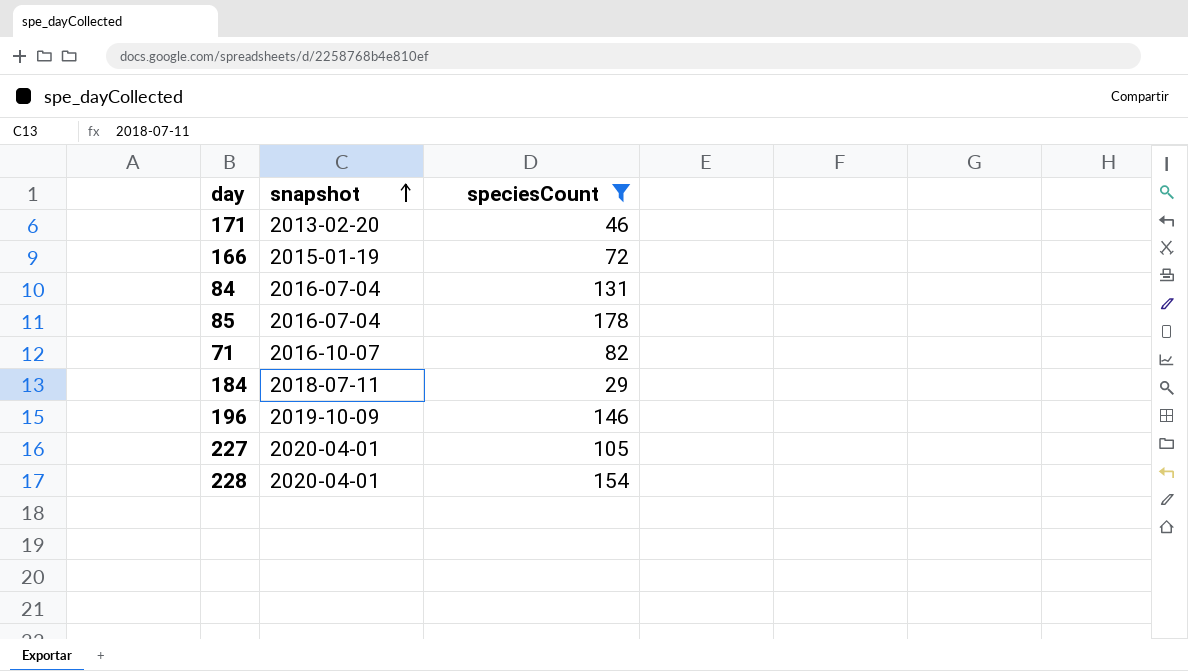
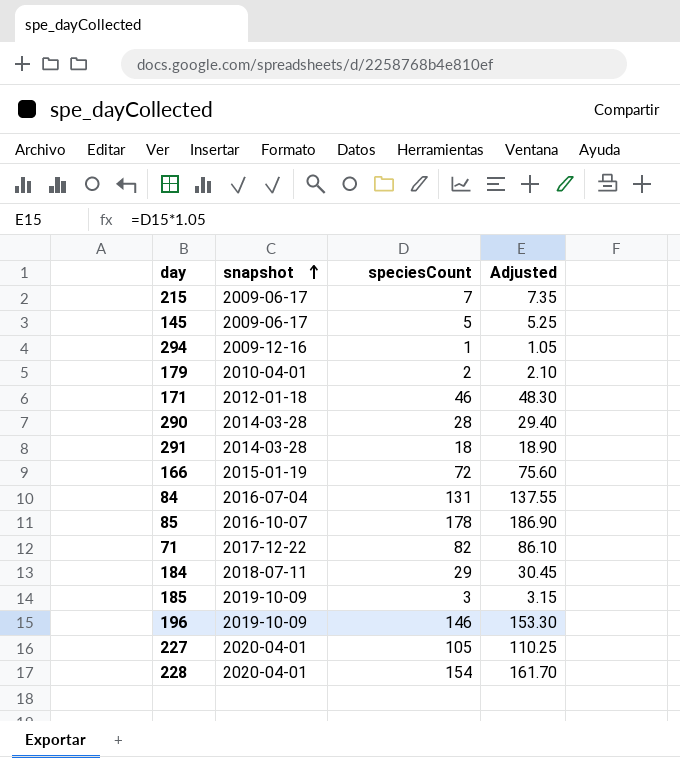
filter: speciesCount >= 29 -> none
column Adjusted | formula: none -> [speciesCount] * 1.05
171 | snapshot: 2013-02-20 -> 2012-01-18
85 | snapshot: 2016-07-04 -> 2016-10-07
71 | snapshot: 2016-10-07 -> 2017-12-22

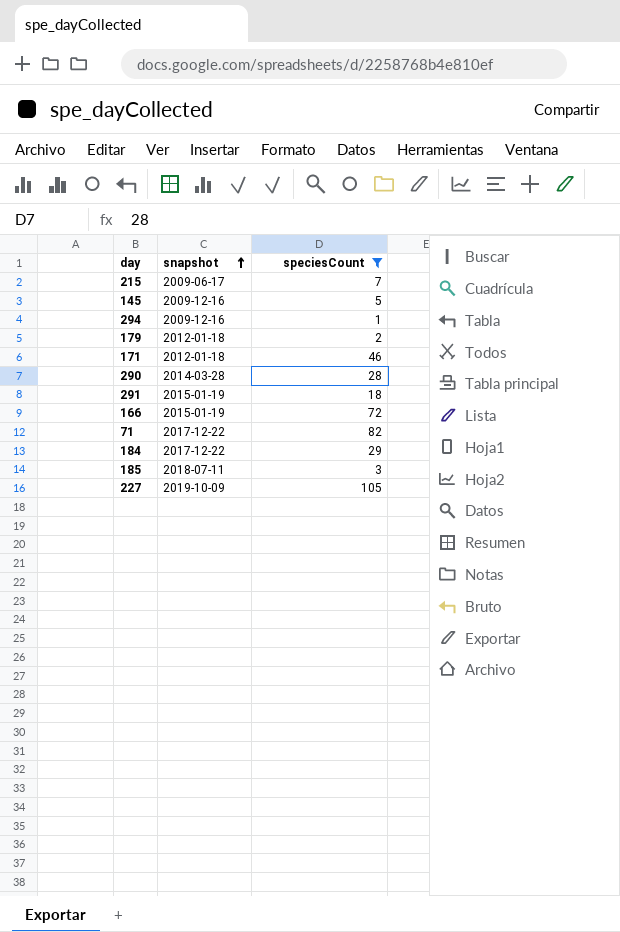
filter: none -> speciesCount <= 105
column Adjusted | formula: [speciesCount] * 1.05 -> none
145 | snapshot: 2009-06-17 -> 2009-12-16
179 | snapshot: 2010-04-01 -> 2012-01-18
291 | snapshot: 2014-03-28 -> 2015-01-19
184 | snapshot: 2018-07-11 -> 2017-12-22
185 | snapshot: 2019-10-09 -> 2018-07-11
227 | snapshot: 2020-04-01 -> 2019-10-09

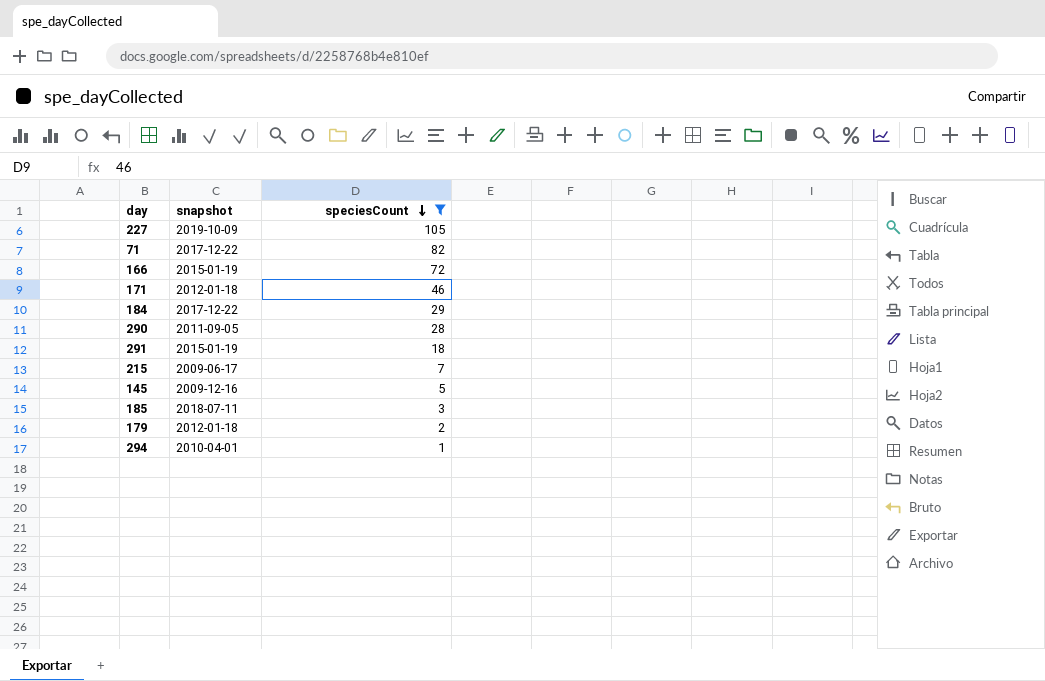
row order: snapshot ascending -> speciesCount descending
290 | snapshot: 2014-03-28 -> 2011-09-05
294 | snapshot: 2009-12-16 -> 2010-04-01

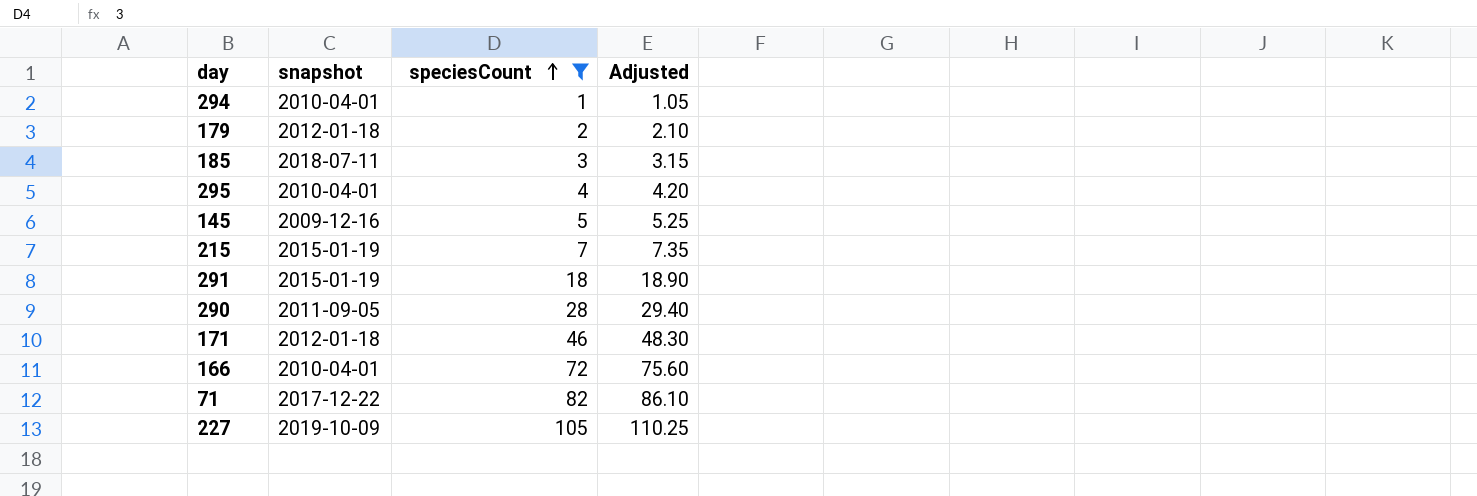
row order: speciesCount descending -> speciesCount ascending
column Adjusted | formula: none -> [speciesCount] * 1.05
row 184: 2017-12-22 | 29 -> none
row 295: none -> 2010-04-01 | 4 | 4.20
215 | snapshot: 2009-06-17 -> 2015-01-19
166 | snapshot: 2015-01-19 -> 2010-04-01

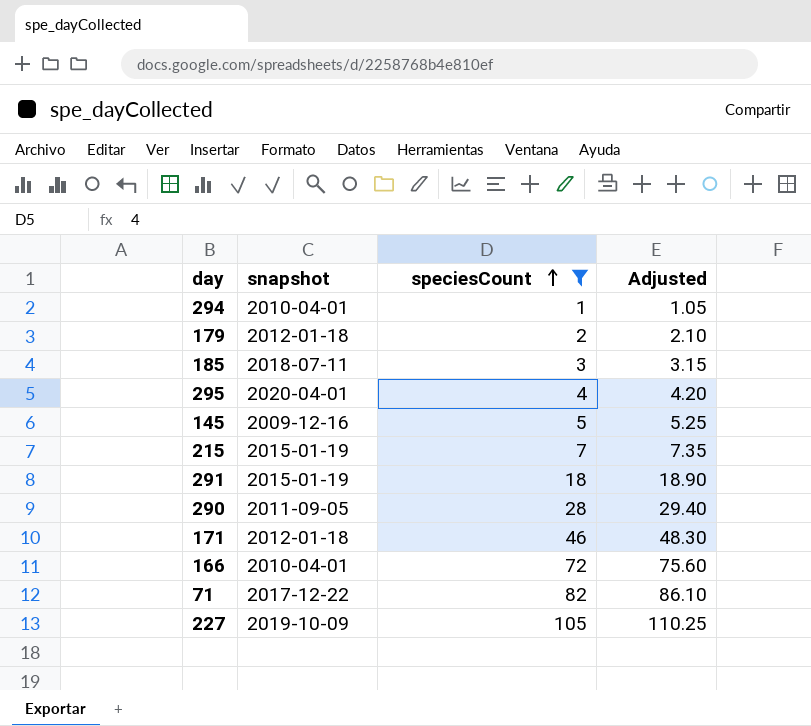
295 | snapshot: 2010-04-01 -> 2020-04-01

